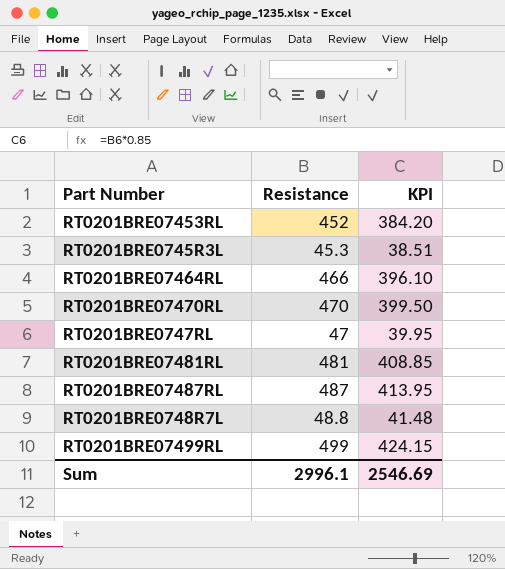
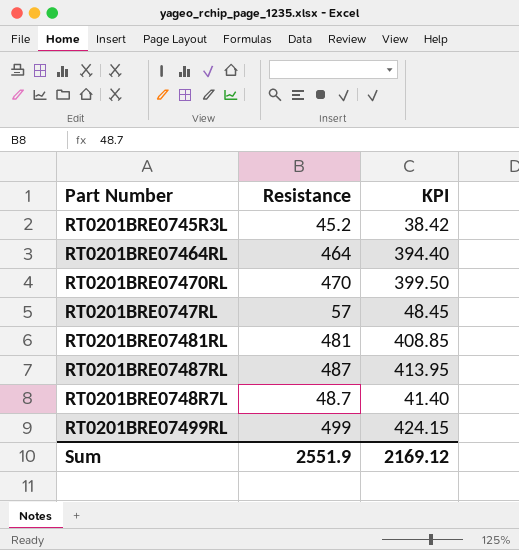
row RT0201BRE07453RL: 452 | 384.20 -> none
RT0201BRE0745R3L | Resistance: 45.3 -> 45.2
RT0201BRE0745R3L | KPI: 38.51 -> 38.42
RT0201BRE07464RL | Resistance: 466 -> 464
RT0201BRE07464RL | KPI: 396.10 -> 394.40
RT0201BRE0747RL | Resistance: 47 -> 57
RT0201BRE0747RL | KPI: 39.95 -> 48.45
RT0201BRE0748R7L | Resistance: 48.8 -> 48.7
RT0201BRE0748R7L | KPI: 41.48 -> 41.40
Sum | Resistance: 2996.1 -> 2551.9
Sum | KPI: 2546.69 -> 2169.12

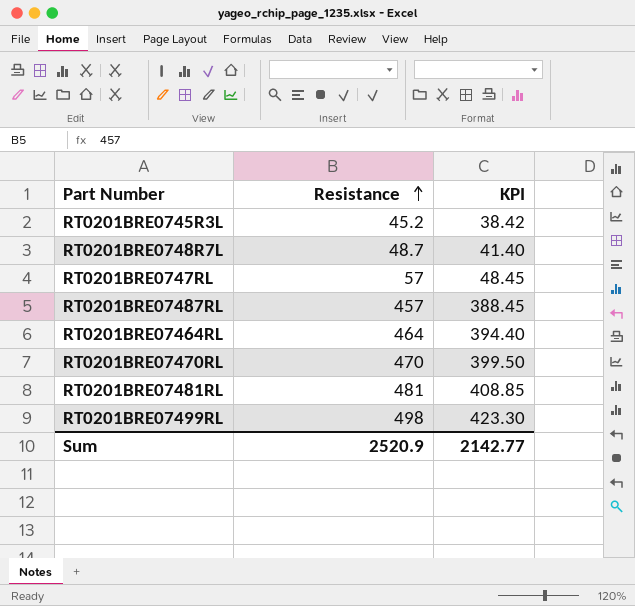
row order: none -> Resistance ascending
RT0201BRE07487RL | Resistance: 487 -> 457
RT0201BRE07487RL | KPI: 413.95 -> 388.45
RT0201BRE07499RL | Resistance: 499 -> 498
RT0201BRE07499RL | KPI: 424.15 -> 423.30
Sum | Resistance: 2551.9 -> 2520.9
Sum | KPI: 2169.12 -> 2142.77

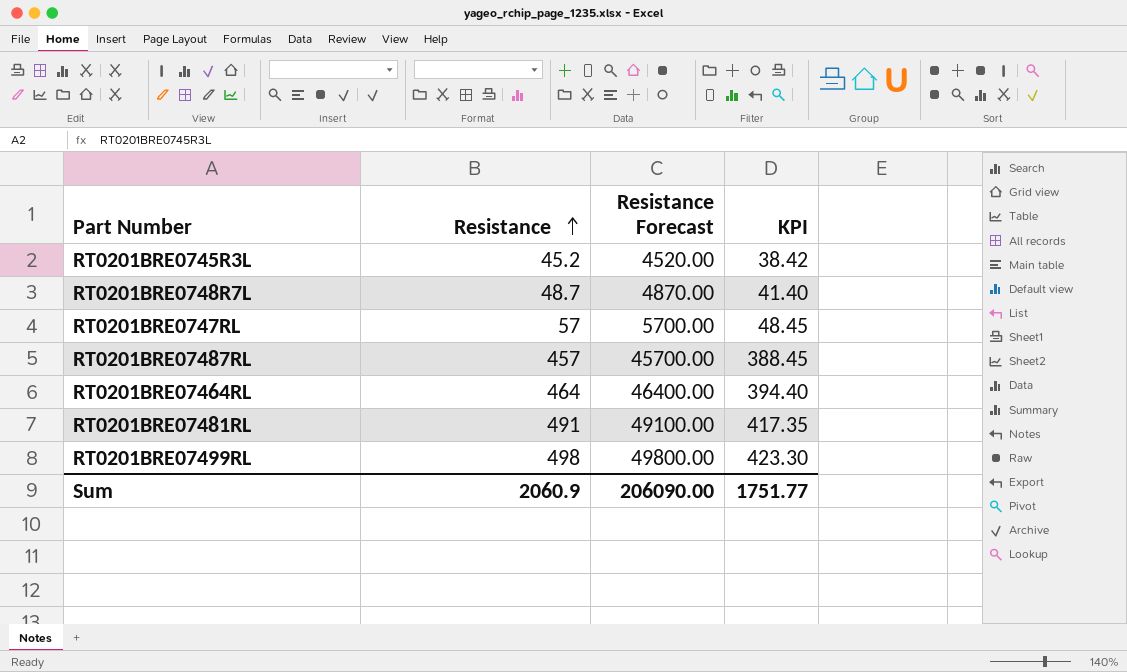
column Resistance Forecast | formula: none -> [Resistance] * 100
row RT0201BRE07470RL: 470 | 399.50 -> none
RT0201BRE07481RL | Resistance: 481 -> 491
RT0201BRE07481RL | KPI: 408.85 -> 417.35
Sum | Resistance: 2520.9 -> 2060.9
Sum | KPI: 2142.77 -> 1751.77

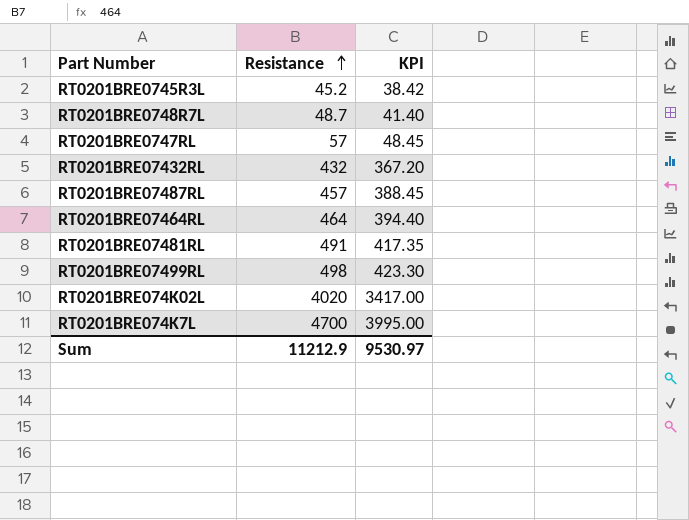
column Resistance Forecast | formula: [Resistance] * 100 -> none
row RT0201BRE07432RL: none -> 432 | 367.20
row RT0201BRE074K02L: none -> 4020 | 3417.00
row RT0201BRE074K7L: none -> 4700 | 3995.00
Sum | Resistance: 2060.9 -> 11212.9
Sum | KPI: 1751.77 -> 9530.97

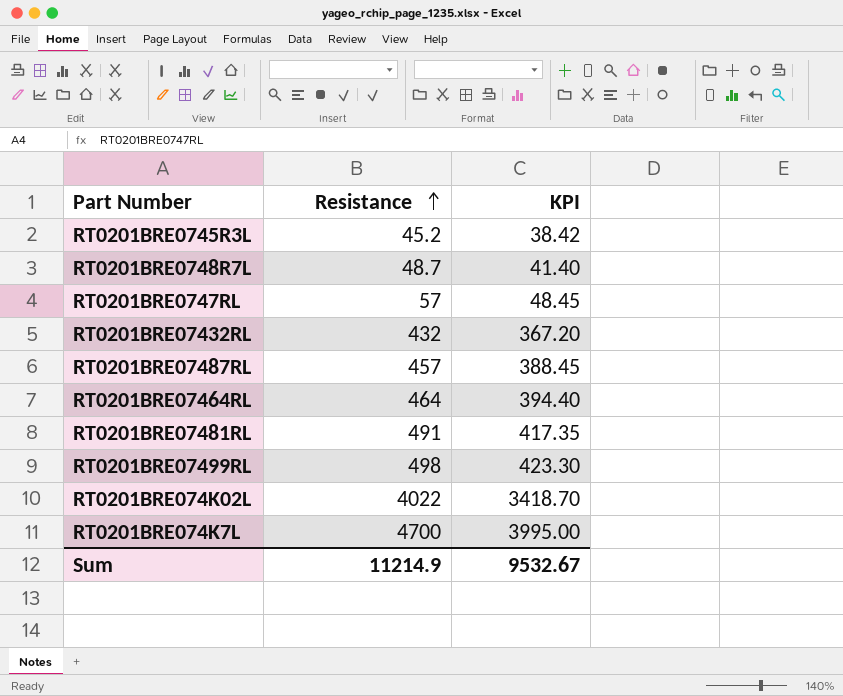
RT0201BRE074K02L | Resistance: 4020 -> 4022
RT0201BRE074K02L | KPI: 3417.00 -> 3418.70
Sum | Resistance: 11212.9 -> 11214.9
Sum | KPI: 9530.97 -> 9532.67

